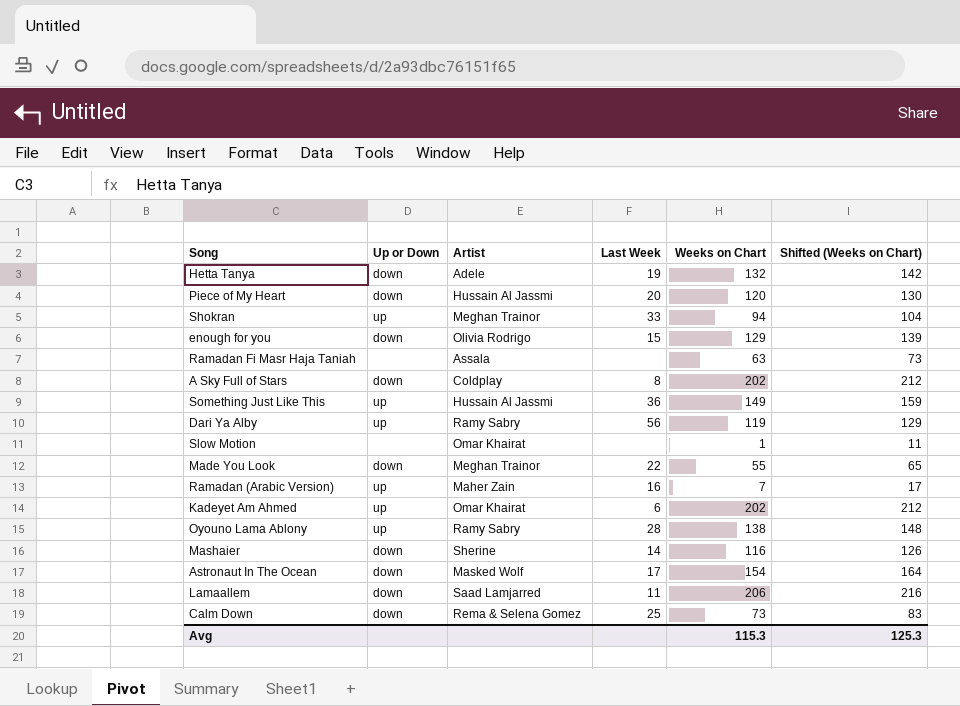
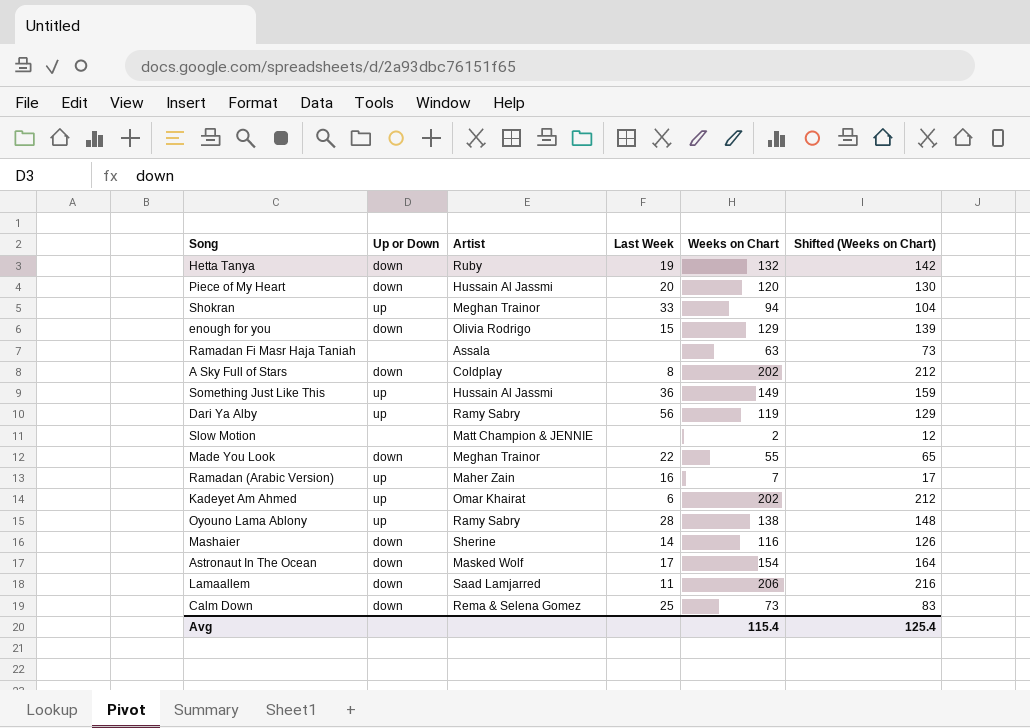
Hetta Tanya | Artist: Adele -> Ruby
Slow Motion | Artist: Omar Khairat -> Matt Champion & JENNIE
Slow Motion | Weeks on Chart: 1 -> 2
Slow Motion | Shifted (Weeks on Chart): 11 -> 12
Avg | Weeks on Chart: 115.3 -> 115.4
Avg | Shifted (Weeks on Chart): 125.3 -> 125.4

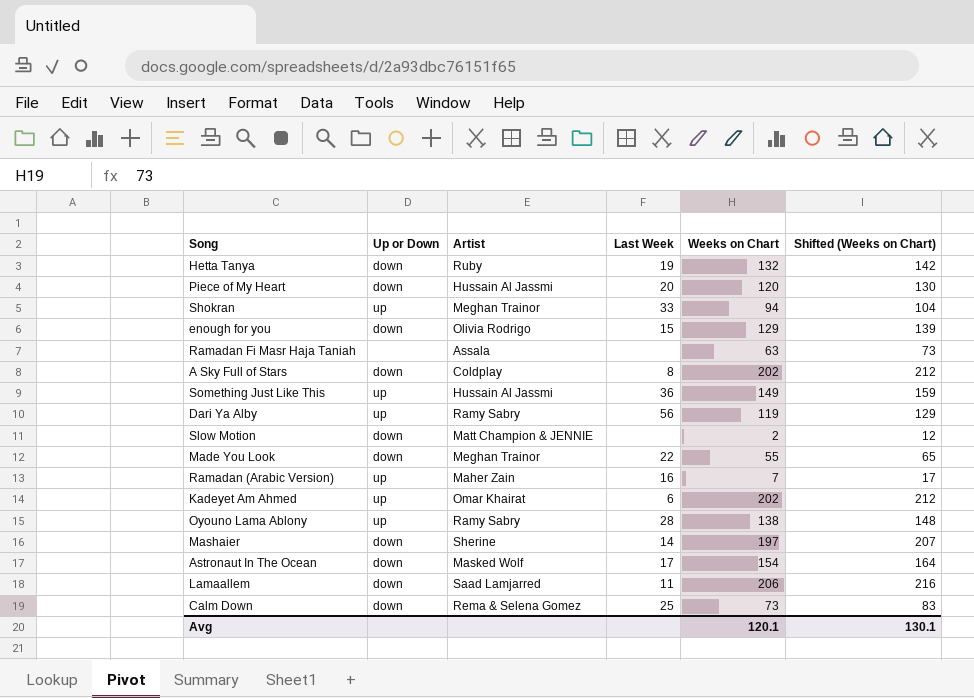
Slow Motion | Up or Down: none -> down
Mashaier | Weeks on Chart: 116 -> 197
Mashaier | Shifted (Weeks on Chart): 126 -> 207
Avg | Weeks on Chart: 115.4 -> 120.1
Avg | Shifted (Weeks on Chart): 125.4 -> 130.1

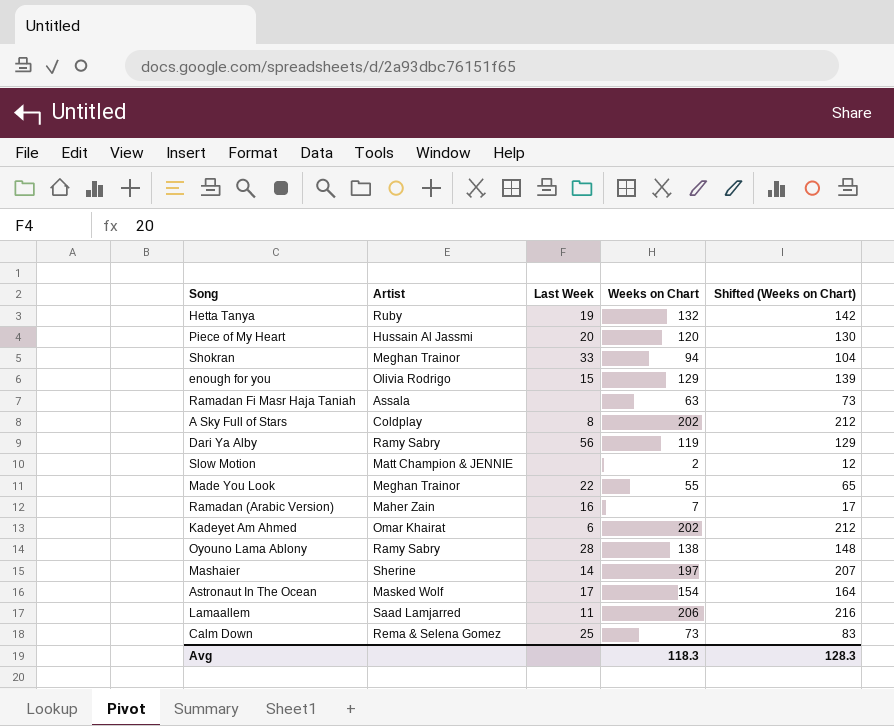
column Up or Down | position: 2 -> none
row Something Just Like This: up | Hussain Al Jassmi | 36 | 149 | 159 -> none
Avg | Weeks on Chart: 120.1 -> 118.3
Avg | Shifted (Weeks on Chart): 130.1 -> 128.3

